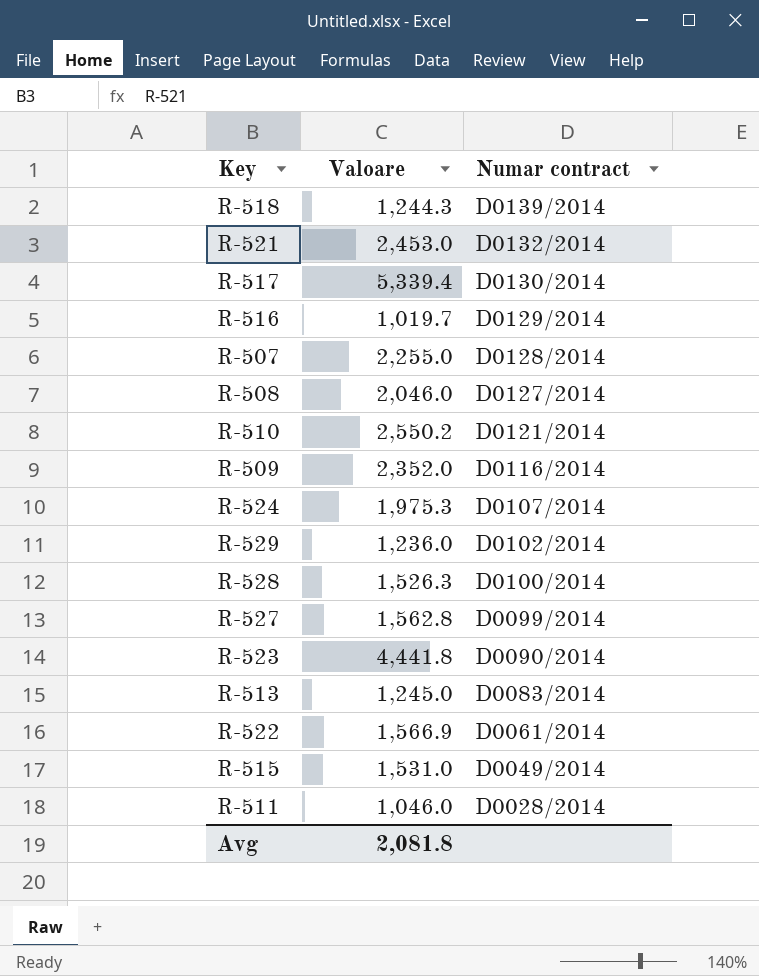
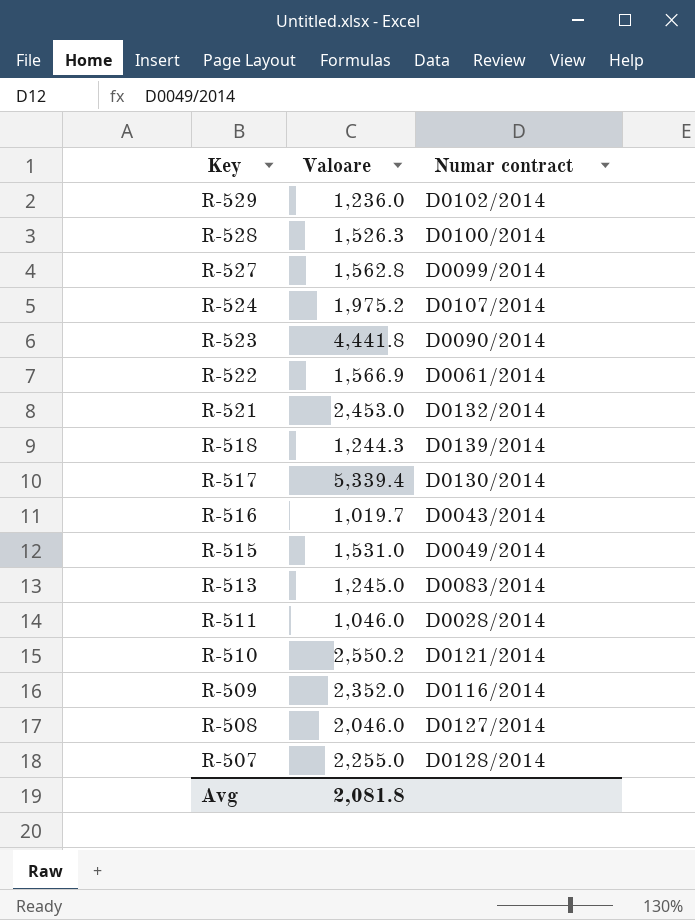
row order: Numar contract descending -> Key descending
R-524 | Valoare: 1,975.3 -> 1,975.2
R-516 | Numar contract: D0129/2014 -> D0043/2014

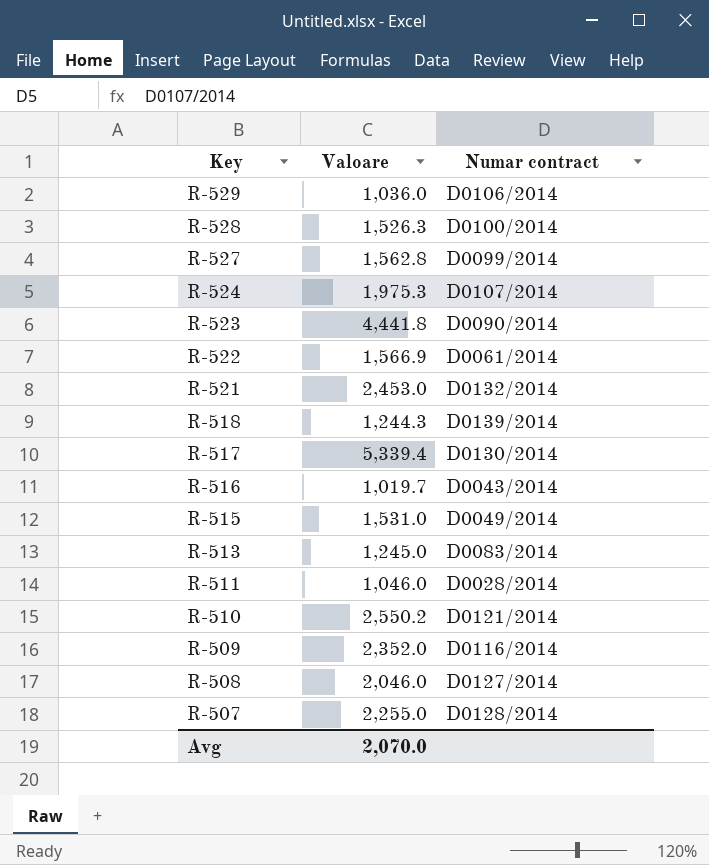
R-529 | Valoare: 1,236.0 -> 1,036.0
R-529 | Numar contract: D0102/2014 -> D0106/2014
R-524 | Valoare: 1,975.2 -> 1,975.3
Avg | Valoare: 2,081.8 -> 2,070.0

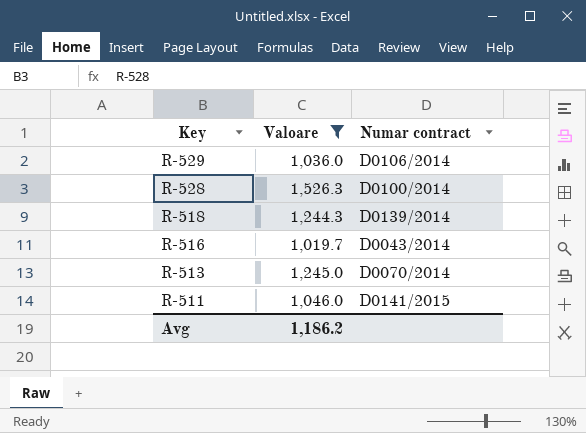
filter: none -> Valoare <= 1,526.3
R-513 | Numar contract: D0083/2014 -> D0070/2014
R-511 | Numar contract: D0028/2014 -> D0141/2015
Avg | Valoare: 2,070.0 -> 1,186.2

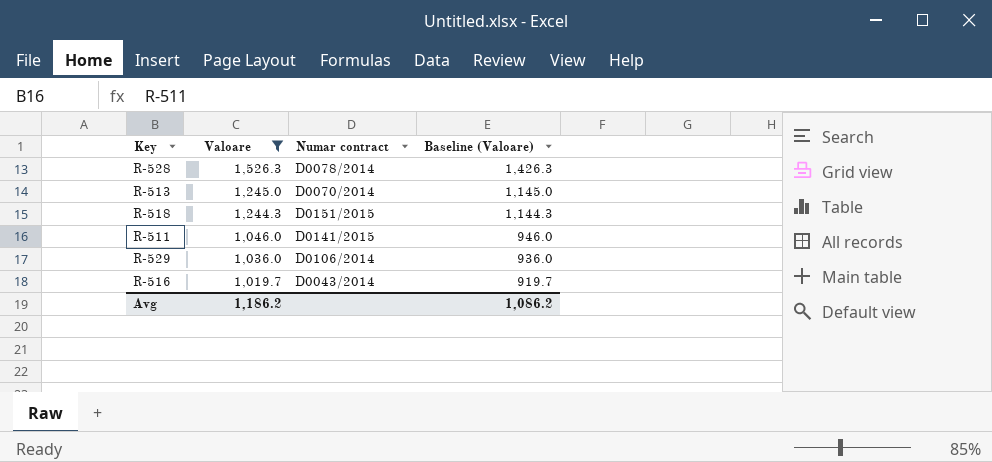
row order: Key descending -> Valoare descending
column Baseline (Valoare) | formula: none -> [Valoare] - 100
R-528 | Numar contract: D0100/2014 -> D0078/2014
R-518 | Numar contract: D0139/2014 -> D0151/2015

